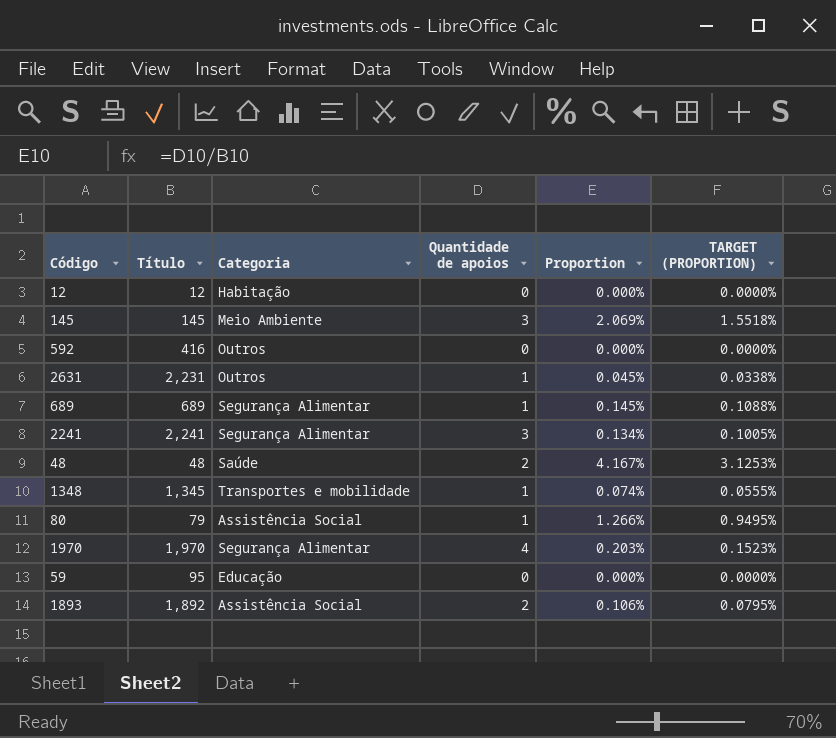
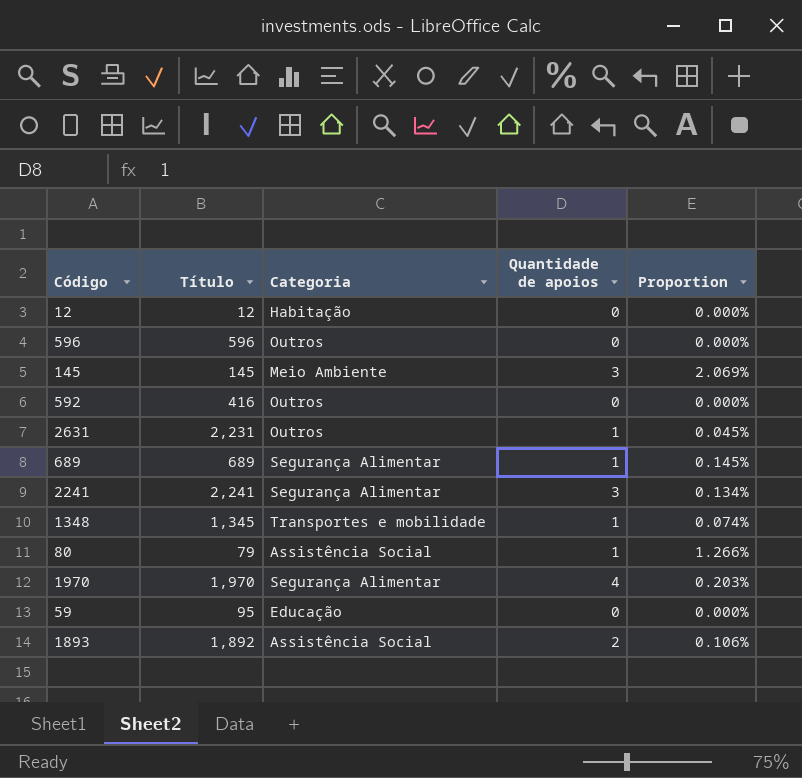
column TARGET (PROPORTION) | formula: [Proportion] * 0.75 -> none
row 48: 48 | Saúde | 2 | 4.167% | 3.1253% -> none
row 596: none -> 596 | Outros | 0 | 0.000%

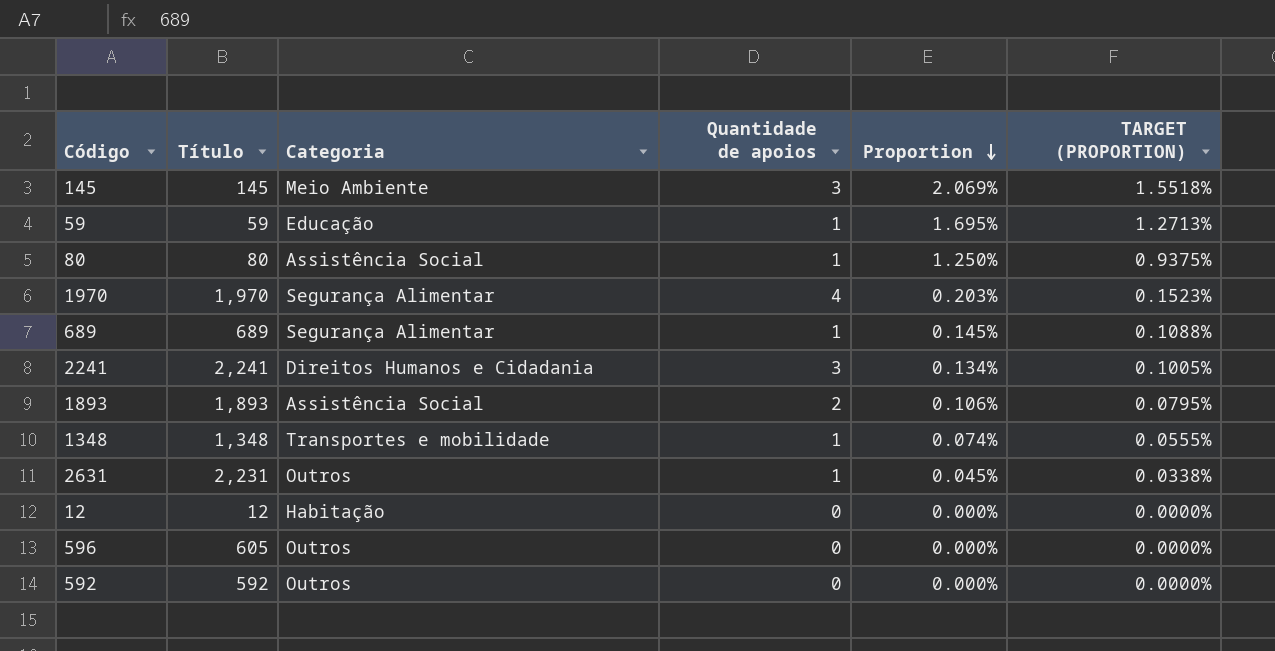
row order: none -> Proportion descending
column TARGET (PROPORTION) | formula: none -> [Proportion] * 0.75
59 | Título: 95 -> 59
59 | Quantidade de apoios: 0 -> 1
59 | Proportion: 0.000% -> 1.695%
80 | Título: 79 -> 80
80 | Proportion: 1.266% -> 1.250%
2241 | Categoria: Segurança Alimentar -> Direitos Humanos e Cidadania
1893 | Título: 1,892 -> 1,893
1348 | Título: 1,345 -> 1,348
596 | Título: 596 -> 605
592 | Título: 416 -> 592

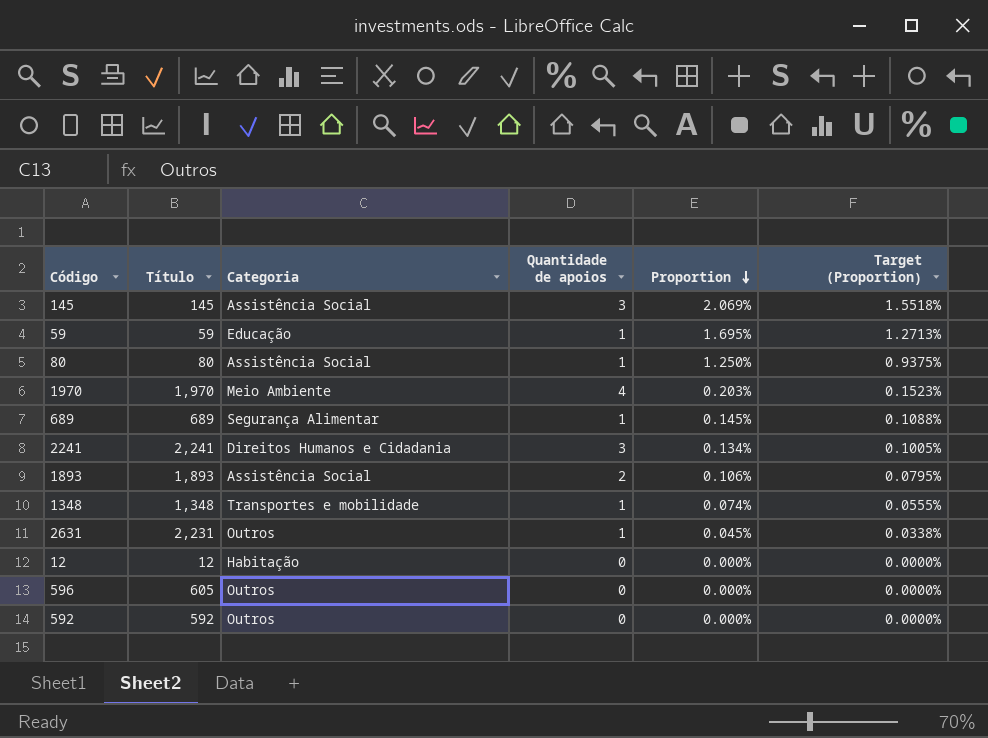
column name: TARGET (PROPORTION) -> Target (Proportion)
145 | Categoria: Meio Ambiente -> Assistência Social
1970 | Categoria: Segurança Alimentar -> Meio Ambiente

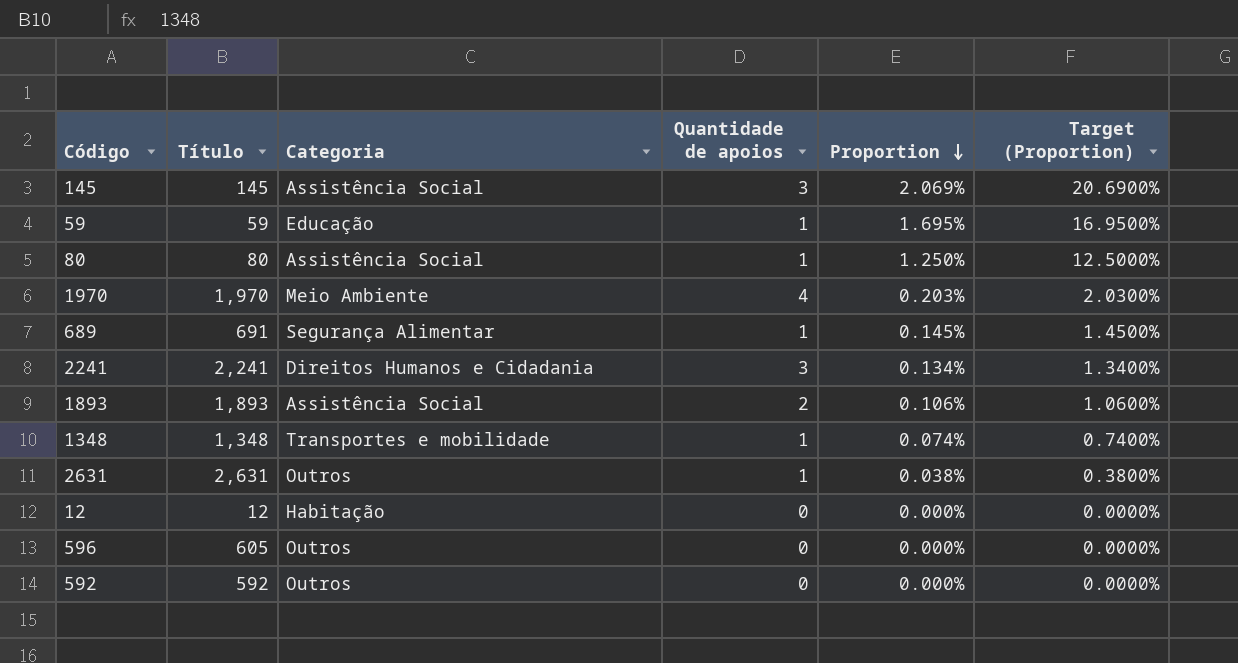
column Target (Proportion) | formula: [Proportion] * 0.75 -> [Proportion] * 10
689 | Título: 689 -> 691
2631 | Título: 2,231 -> 2,631
2631 | Proportion: 0.045% -> 0.038%

